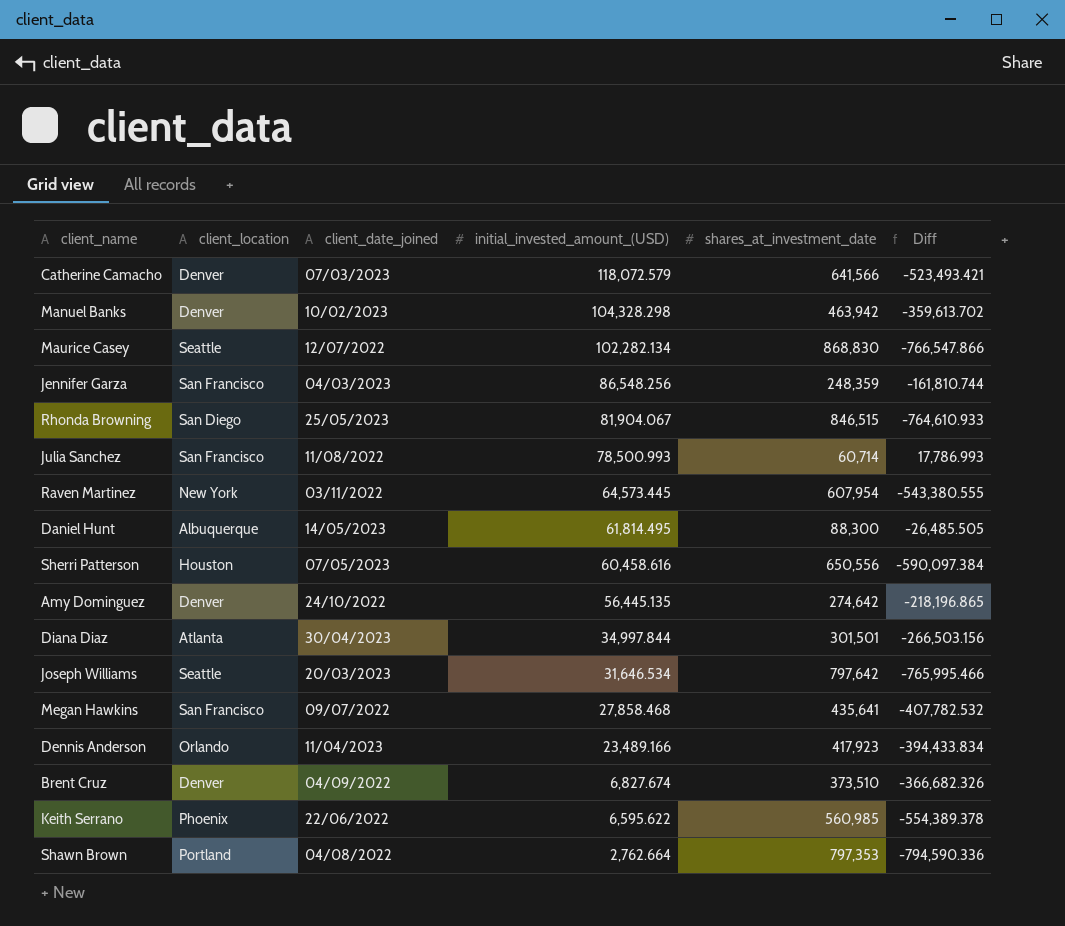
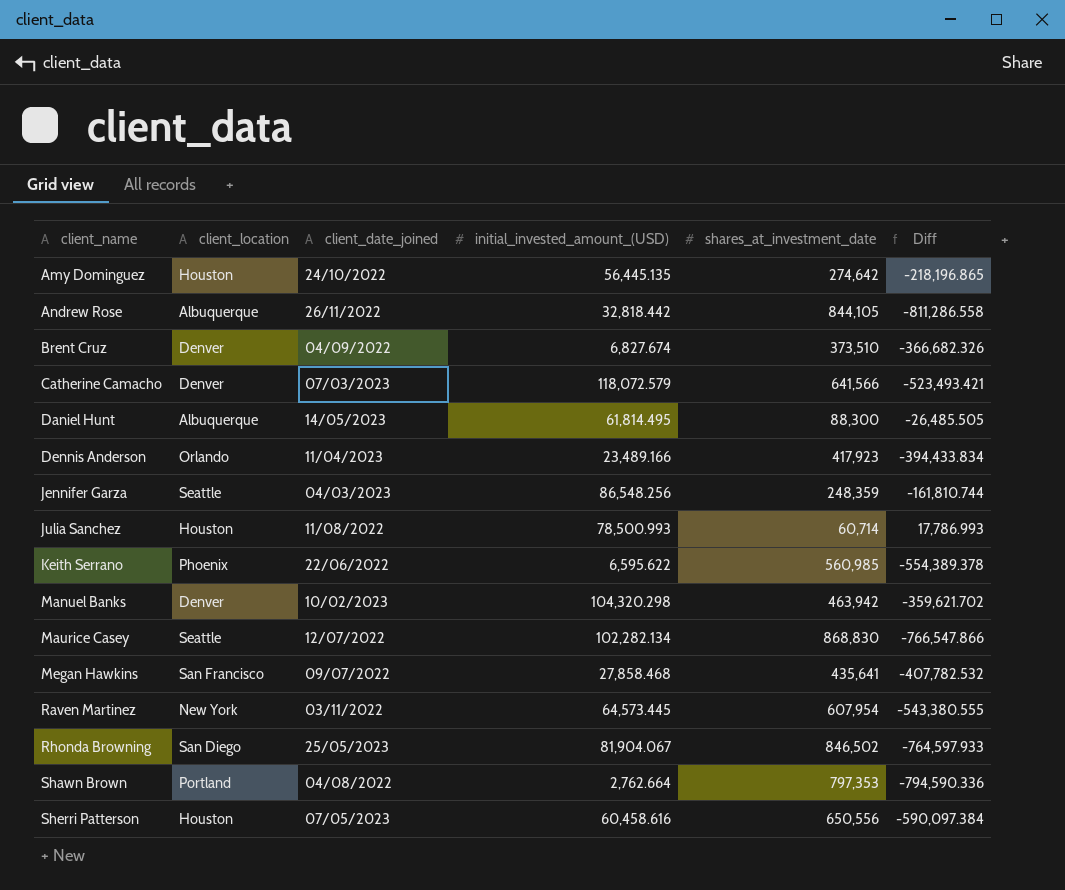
row order: initial_invested_amount_(USD) descending -> client_name ascending
row Diana Diaz: Atlanta | 30/04/2023 | 34,997.844 | 301,501 | -266,503.156 -> none
row Joseph Williams: Seattle | 20/03/2023 | 31,646.534 | 797,642 | -765,995.466 -> none
Amy Dominguez | client_location: Denver -> Houston
row Andrew Rose: none -> Albuquerque | 26/11/2022 | 32,818.442 | 844,105 | -811,286.558
Jennifer Garza | client_location: San Francisco -> Seattle
Julia Sanchez | client_location: San Francisco -> Houston
Manuel Banks | initial_invested_amount_(USD): 104,328.298 -> 104,320.298
Manuel Banks | Diff: -359,613.702 -> -359,621.702
Rhonda Browning | shares_at_investment_date: 846,515 -> 846,502
Rhonda Browning | Diff: -764,610.933 -> -764,597.933

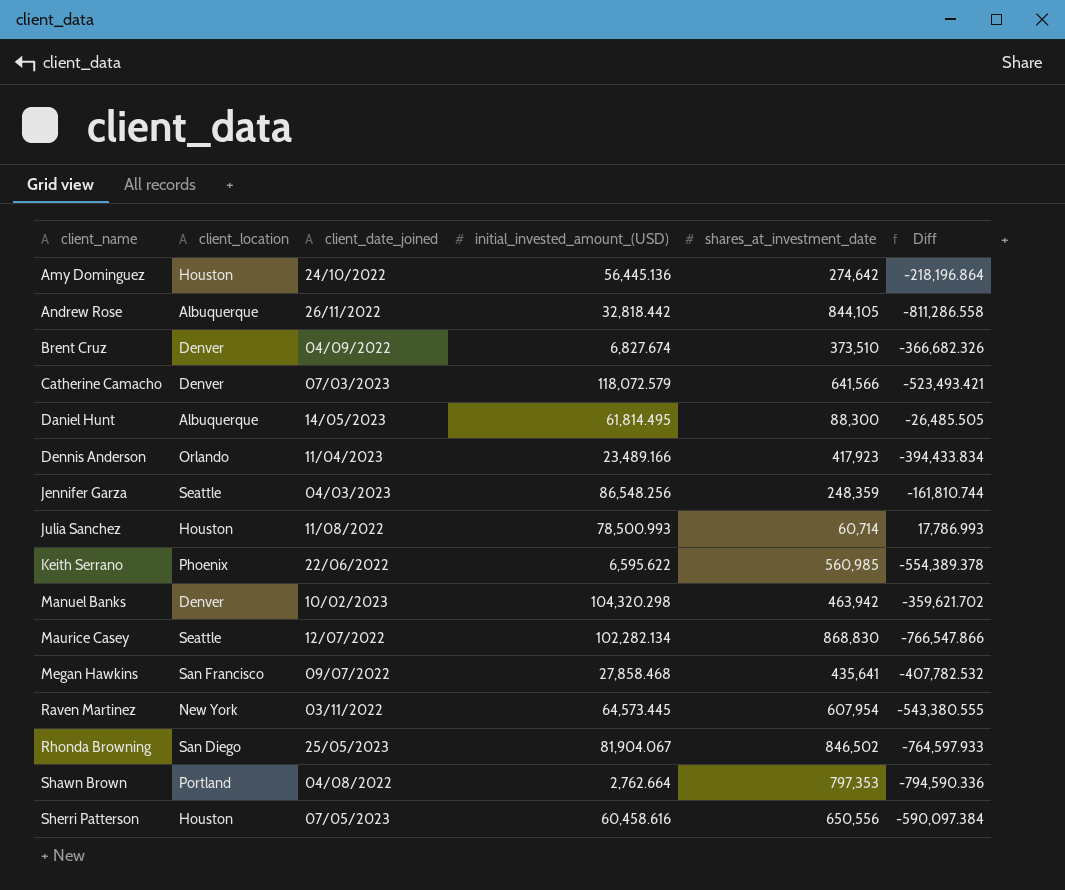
Amy Dominguez | initial_invested_amount_(USD): 56,445.135 -> 56,445.136
Amy Dominguez | Diff: -218,196.865 -> -218,196.864

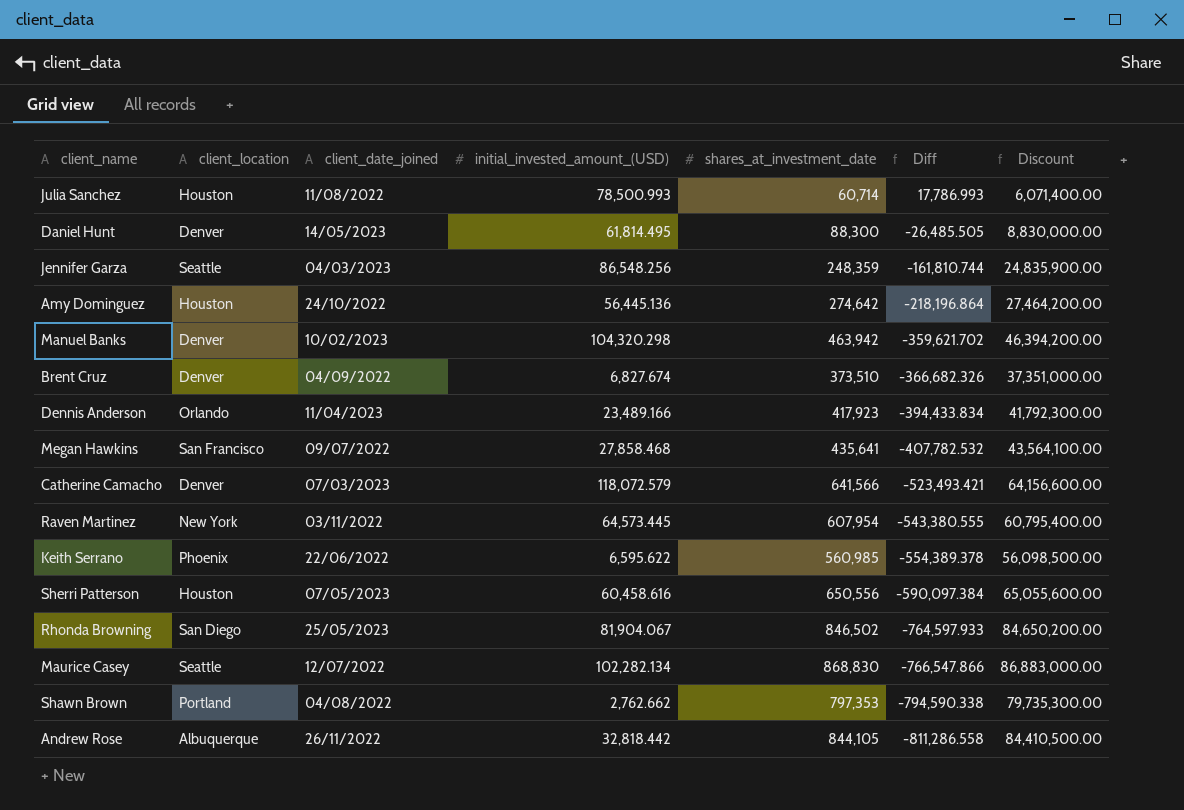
row order: client_name ascending -> Diff descending
column Discount | formula: none -> [shares_at_investment_date] * 100
Daniel Hunt | client_location: Albuquerque -> Denver
Shawn Brown | initial_invested_amount_(USD): 2,762.664 -> 2,762.662
Shawn Brown | Diff: -794,590.336 -> -794,590.338

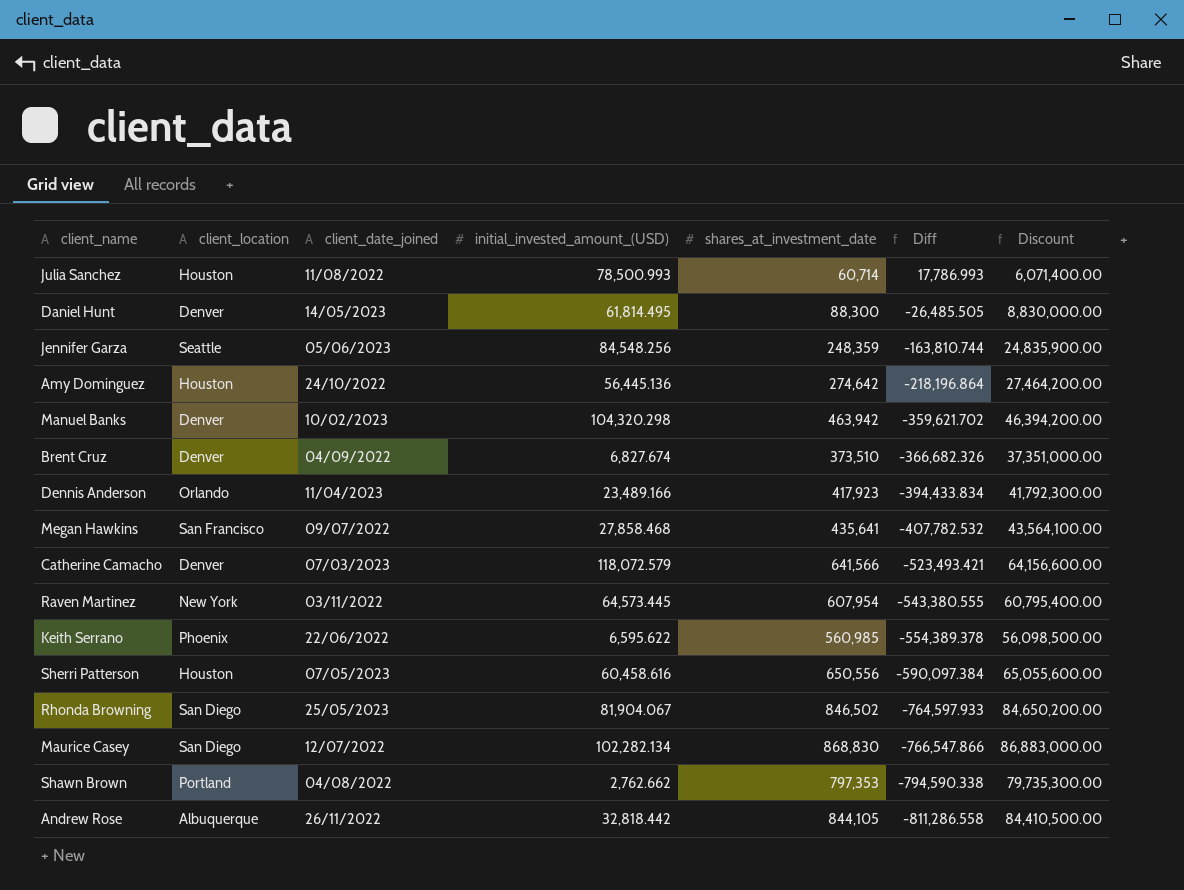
Jennifer Garza | client_date_joined: 04/03/2023 -> 05/06/2023
Jennifer Garza | initial_invested_amount_(USD): 86,548.256 -> 84,548.256
Jennifer Garza | Diff: -161,810.744 -> -163,810.744
Maurice Casey | client_location: Seattle -> San Diego

